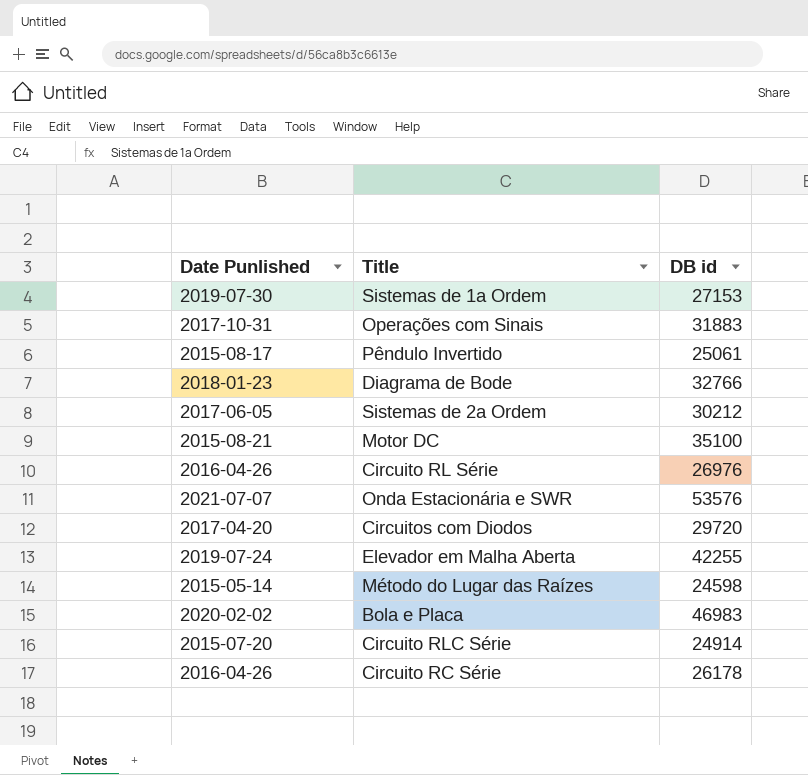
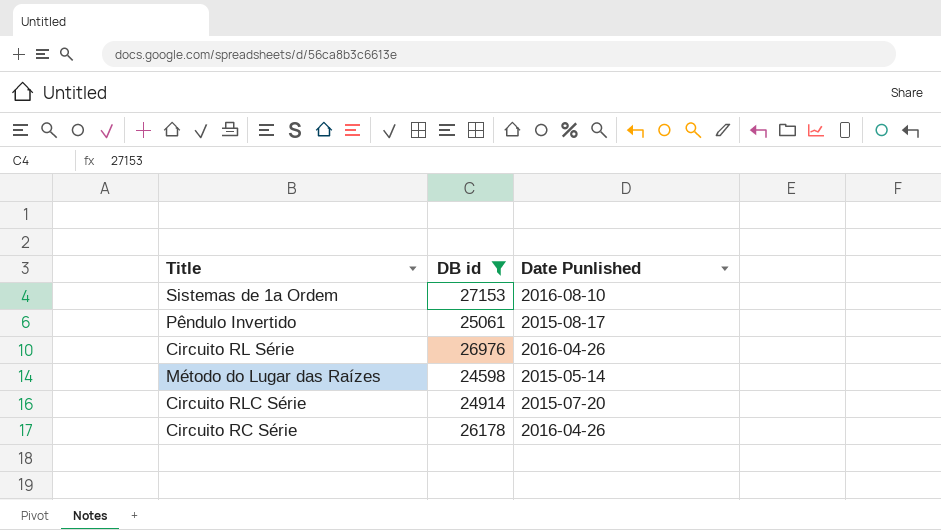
filter: none -> DB id <= 27153
column Date Punlished | position: 1 -> 3
Sistemas de 1a Ordem | Date Punlished: 2019-07-30 -> 2016-08-10

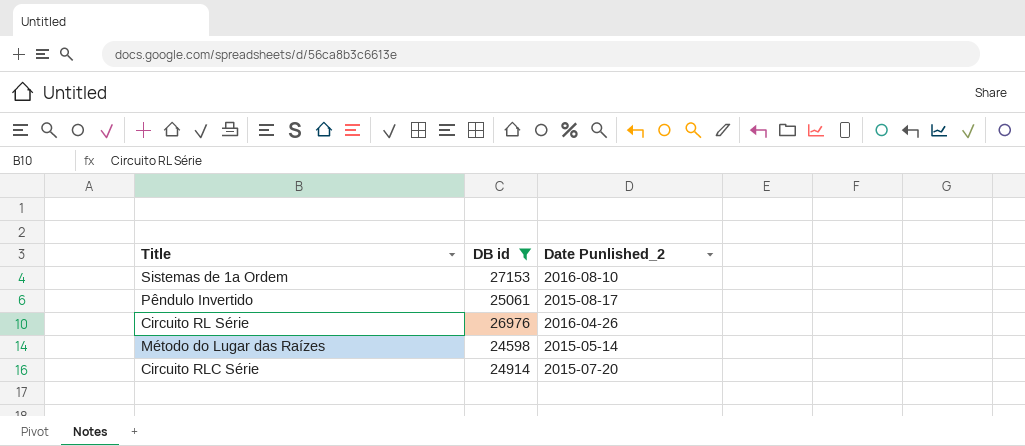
column name: Date Punlished -> Date Punlished_2
row Circuito RC Série: 26178 | 2016-04-26 -> none

